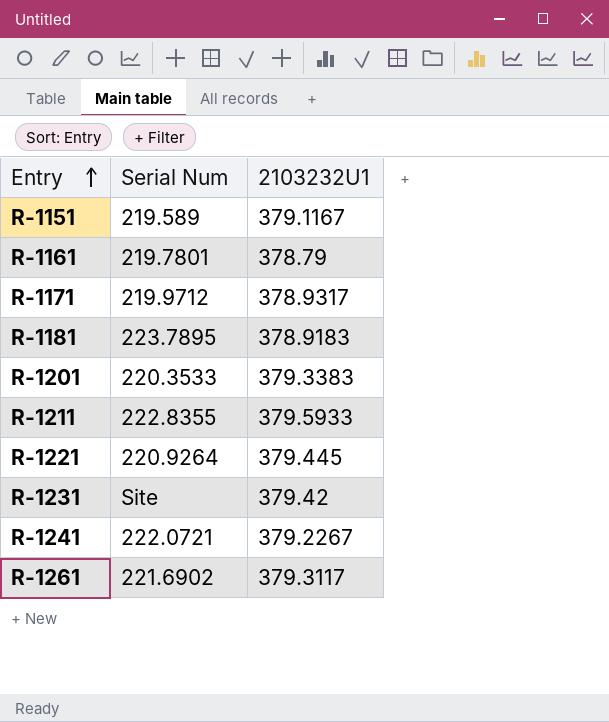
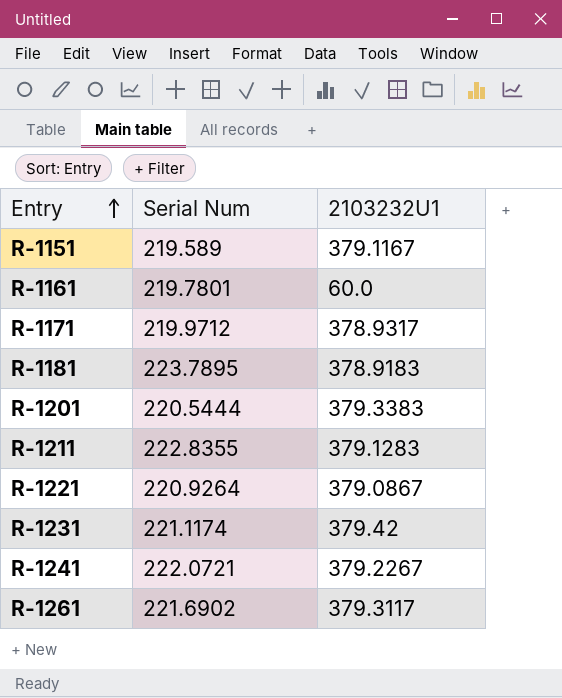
R-1161 | 2103232U1: 378.79 -> 60.0
R-1201 | Serial Num: 220.3533 -> 220.5444
R-1211 | 2103232U1: 379.5933 -> 379.1283
R-1221 | 2103232U1: 379.445 -> 379.0867
R-1231 | Serial Num: Site -> 221.1174

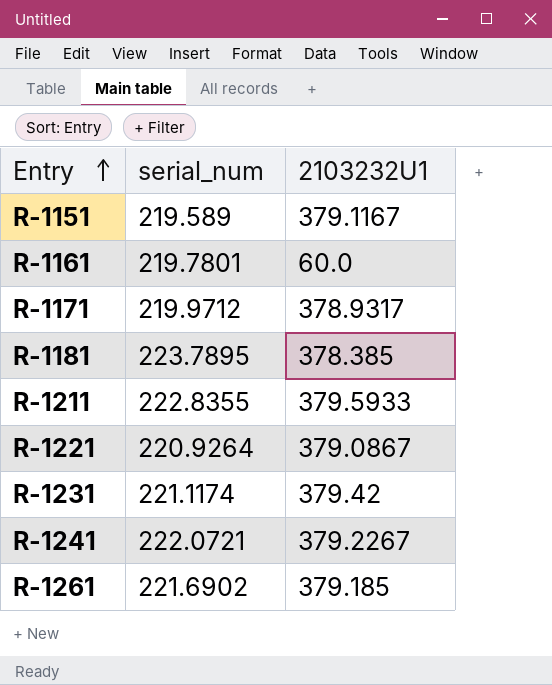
column name: Serial Num -> serial_num
row R-1201: 220.5444 | 379.3383 -> none
R-1181 | 2103232U1: 378.9183 -> 378.385
R-1211 | 2103232U1: 379.1283 -> 379.5933
R-1261 | 2103232U1: 379.3117 -> 379.185

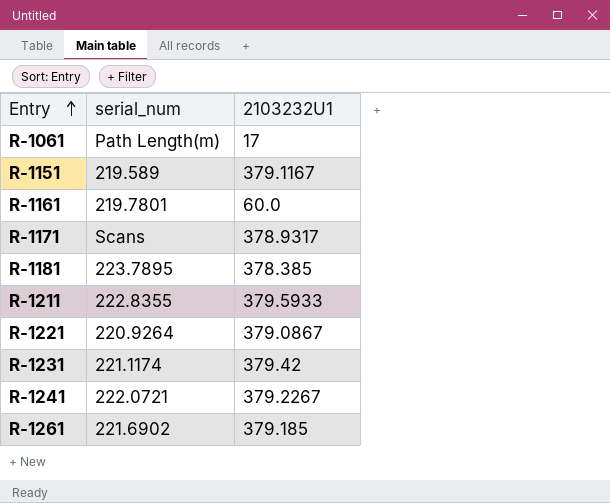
row R-1061: none -> Path Length(m) | 17
R-1171 | serial_num: 219.9712 -> Scans

